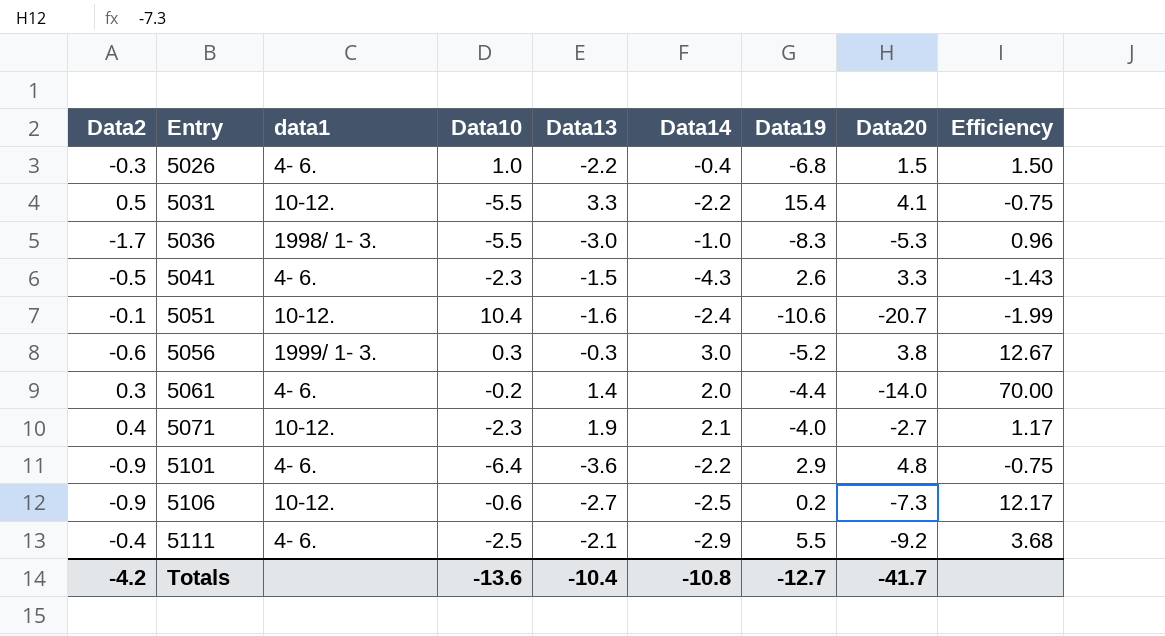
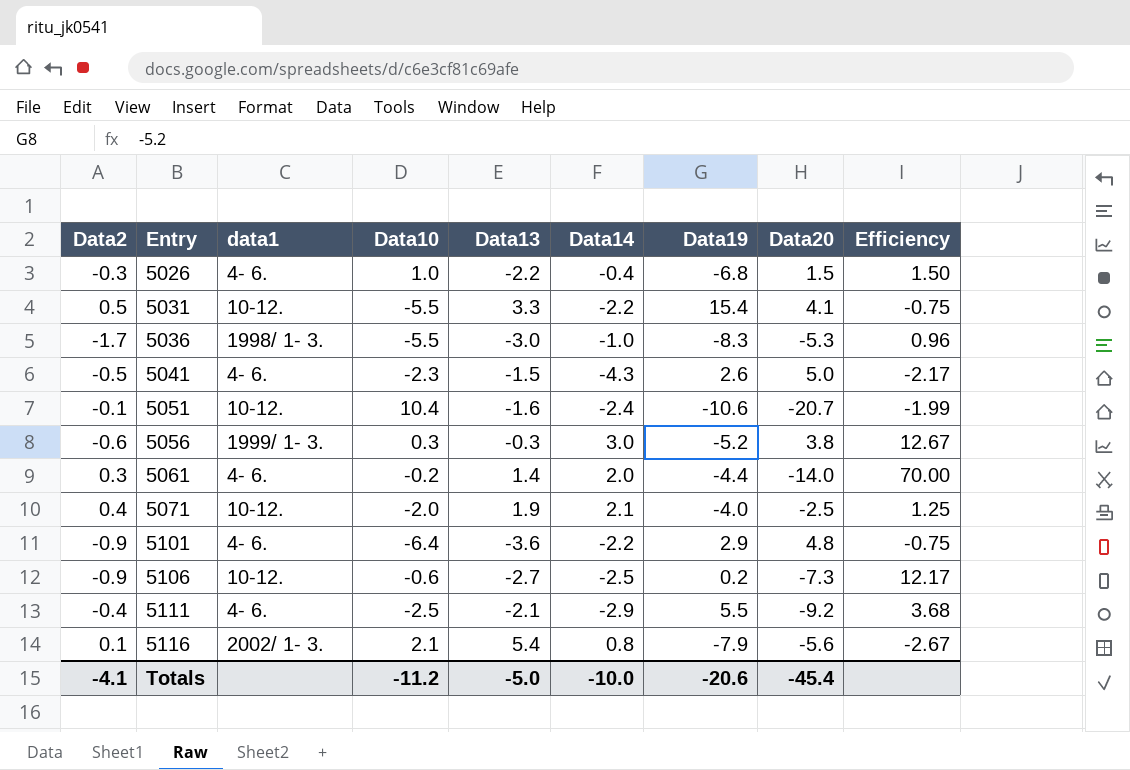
5041 | Data20: 3.3 -> 5.0
5041 | Efficiency: -1.43 -> -2.17
5071 | Data10: -2.3 -> -2.0
5071 | Data20: -2.7 -> -2.5
5071 | Efficiency: 1.17 -> 1.25
row 5116: none -> 0.1 | 2002/ 1- 3. | 2.1 | 5.4 | 0.8 | -7.9 | -5.6 | -2.67
Totals | Data2: -4.2 -> -4.1
Totals | Data10: -13.6 -> -11.2
Totals | Data13: -10.4 -> -5.0
Totals | Data14: -10.8 -> -10.0
Totals | Data19: -12.7 -> -20.6
Totals | Data20: -41.7 -> -45.4

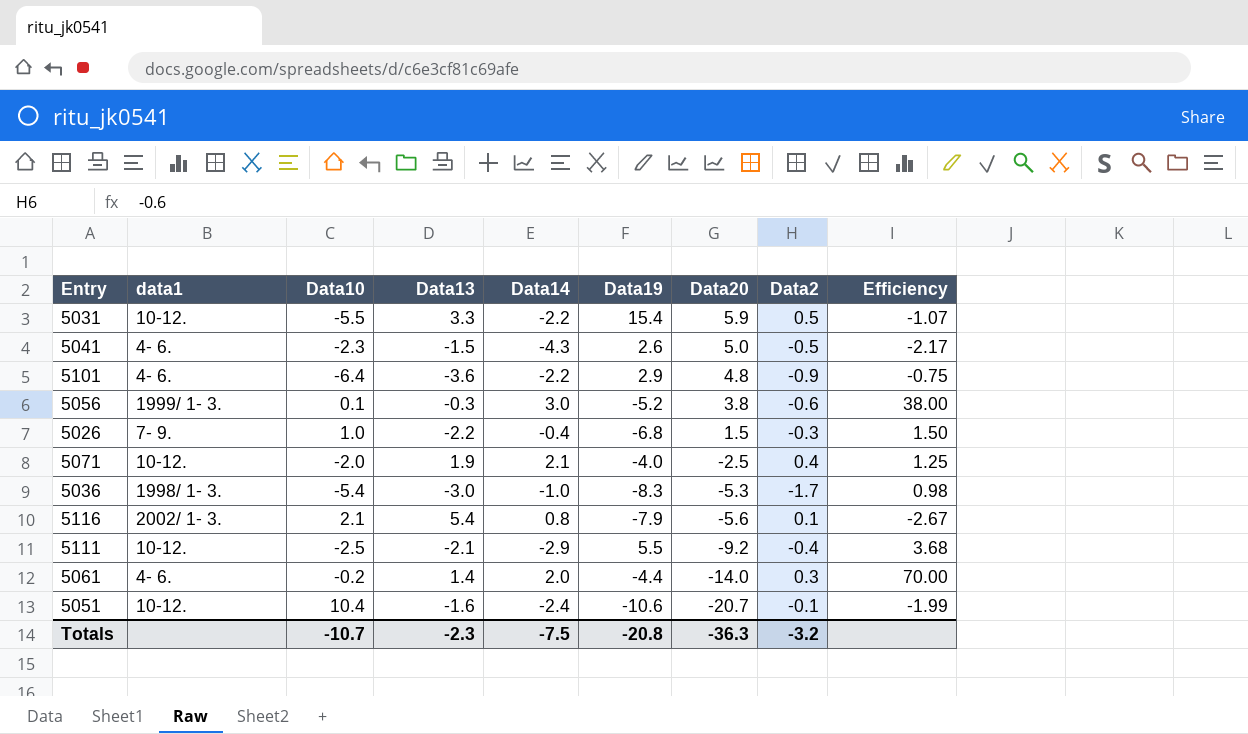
row order: Entry ascending -> Data20 descending
column Data2 | position: 1 -> 8
row 5106: -0.9 | 10-12. | -0.6 | -2.7 | -2.5 | 0.2 | -7.3 | 12.17 -> none
5031 | Data20: 4.1 -> 5.9
5031 | Efficiency: -0.75 -> -1.07
5056 | Data10: 0.3 -> 0.1
5056 | Efficiency: 12.67 -> 38.00
5026 | data1: 4- 6. -> 7- 9.
5036 | Data10: -5.5 -> -5.4
5036 | Efficiency: 0.96 -> 0.98
5111 | data1: 4- 6. -> 10-12.
Totals | Data10: -11.2 -> -10.7
Totals | Data13: -5.0 -> -2.3
Totals | Data14: -10.0 -> -7.5
Totals | Data19: -20.6 -> -20.8
Totals | Data20: -45.4 -> -36.3
Totals | Data2: -4.1 -> -3.2

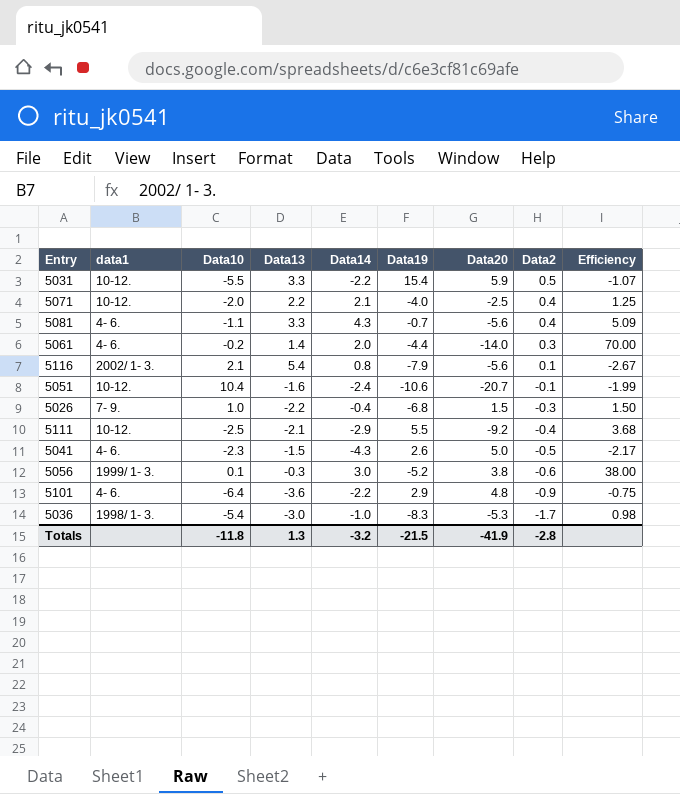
row order: Data20 descending -> Data2 descending
5071 | Data13: 1.9 -> 2.2
row 5081: none -> 4- 6. | -1.1 | 3.3 | 4.3 | -0.7 | -5.6 | 0.4 | 5.09
Totals | Data10: -10.7 -> -11.8
Totals | Data13: -2.3 -> 1.3
Totals | Data14: -7.5 -> -3.2
Totals | Data19: -20.8 -> -21.5
Totals | Data20: -36.3 -> -41.9
Totals | Data2: -3.2 -> -2.8

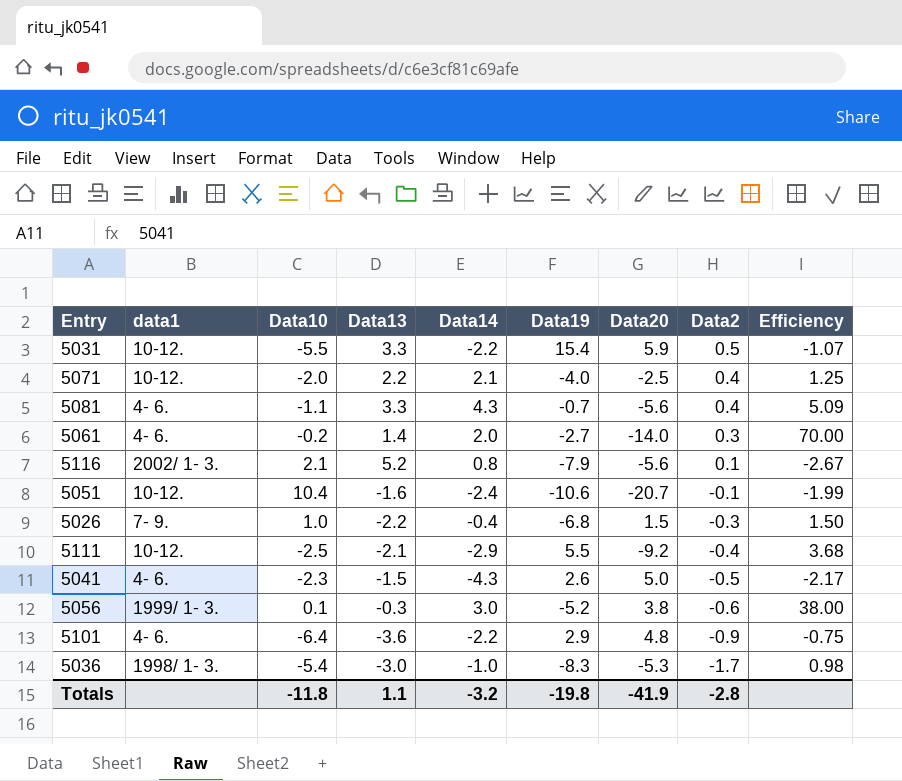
5061 | Data19: -4.4 -> -2.7
5116 | Data13: 5.4 -> 5.2
Totals | Data13: 1.3 -> 1.1
Totals | Data19: -21.5 -> -19.8

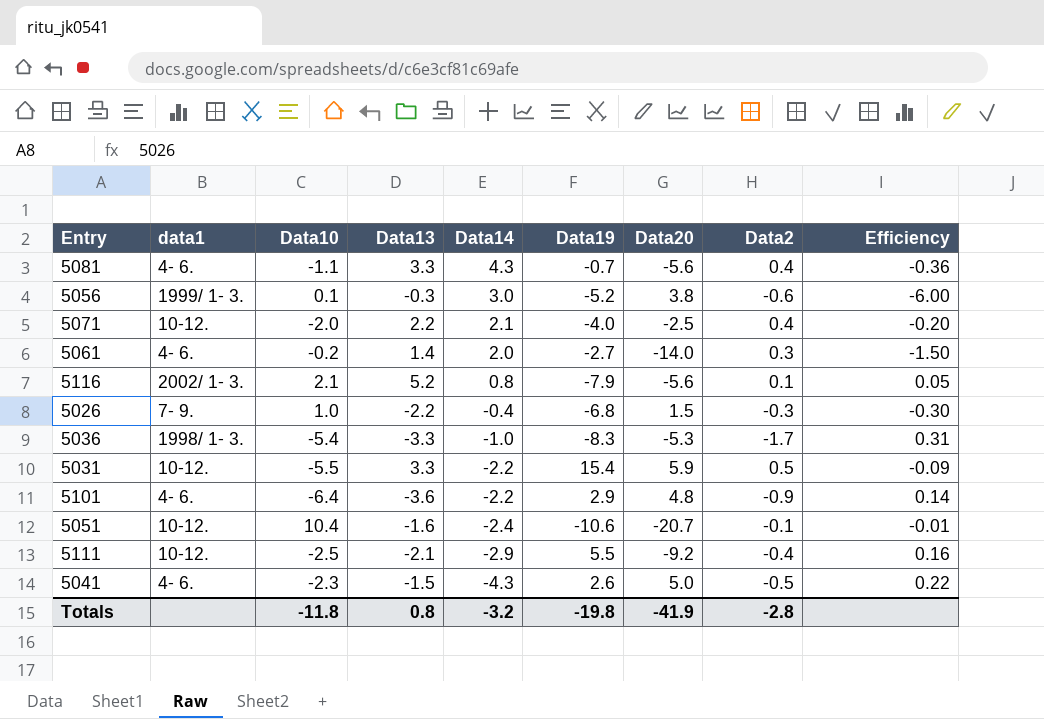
row order: Data2 descending -> Data14 descending
column Efficiency | formula: [Data20] / [Data10] -> [Data2] / [Data10]
5036 | Data13: -3.0 -> -3.3
Totals | Data13: 1.1 -> 0.8

